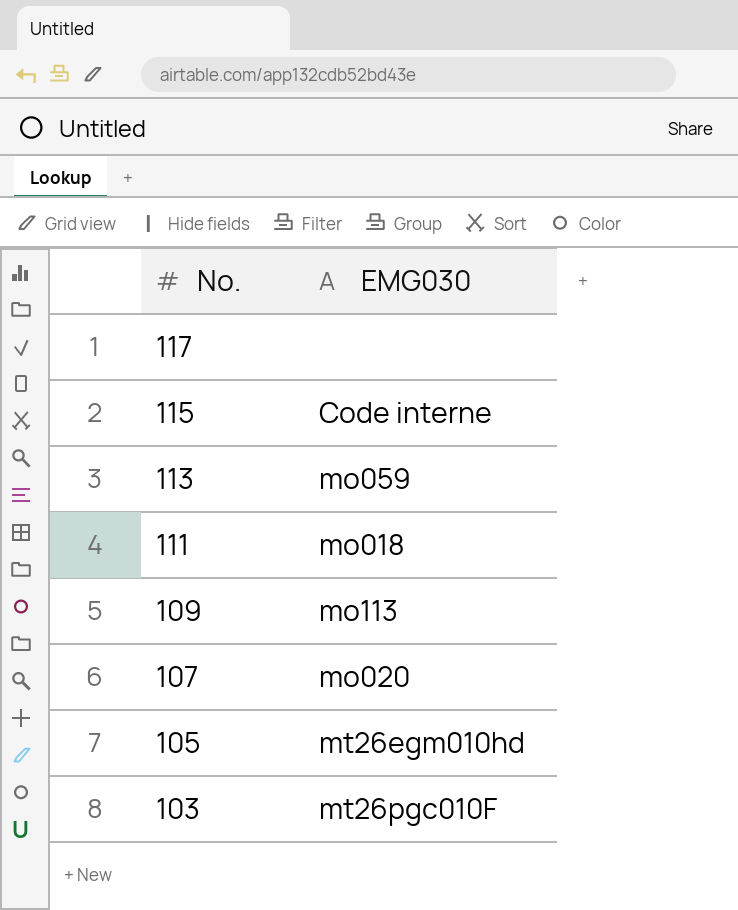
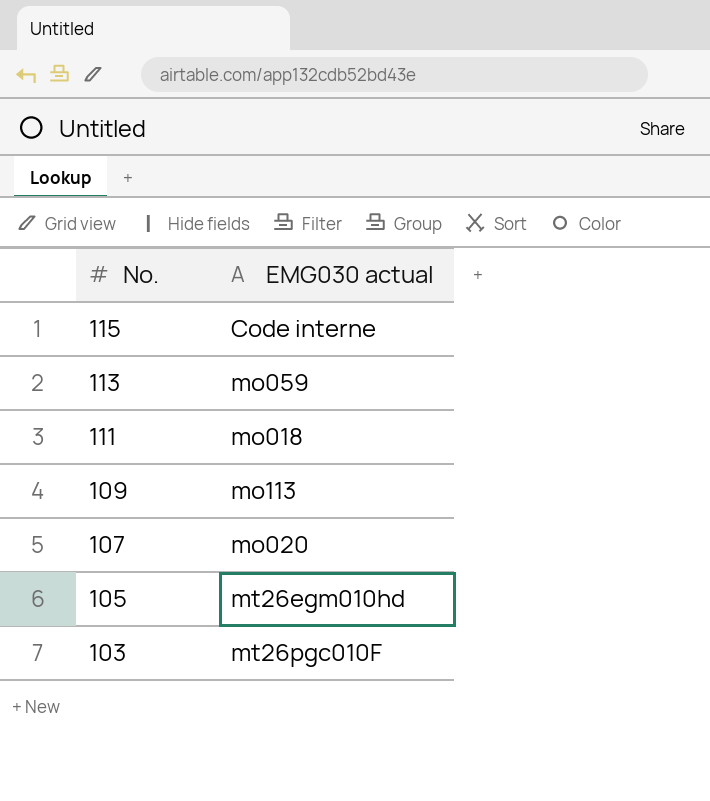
column name: EMG030 -> EMG030 actual
row 117: none -> none

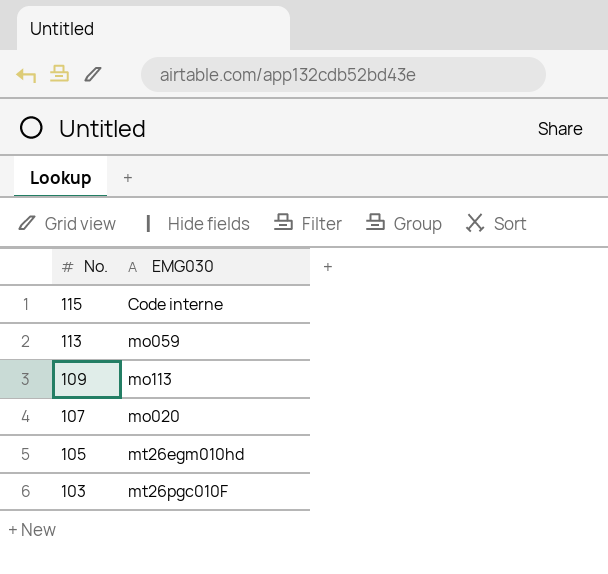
column name: EMG030 actual -> EMG030
row 111: mo018 -> none

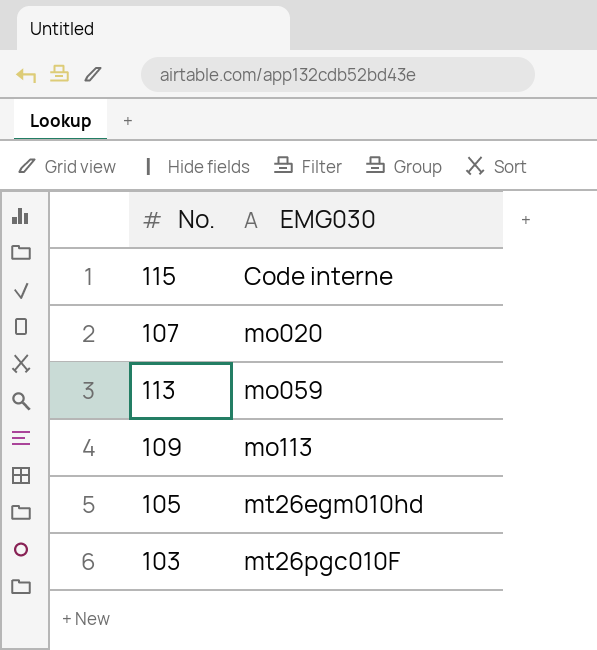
row order: No. descending -> EMG030 ascending

